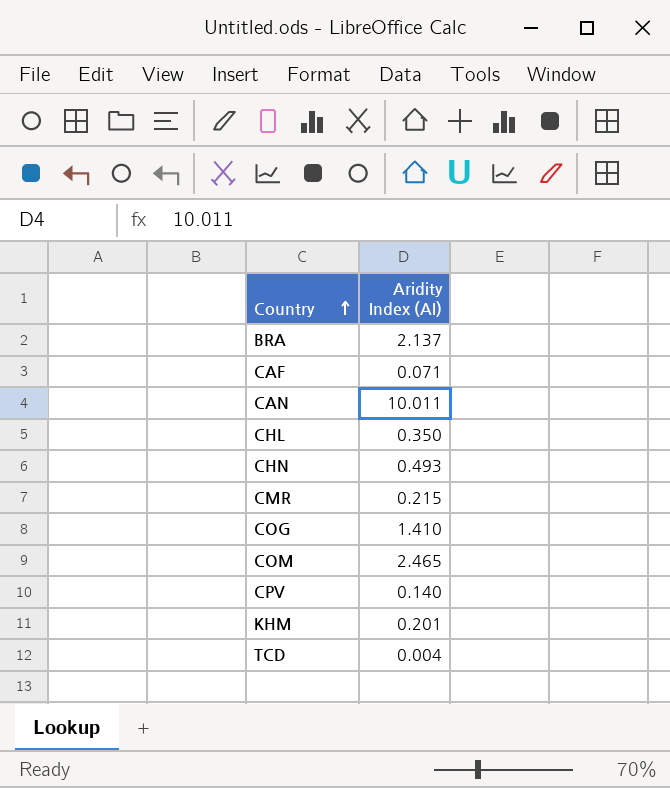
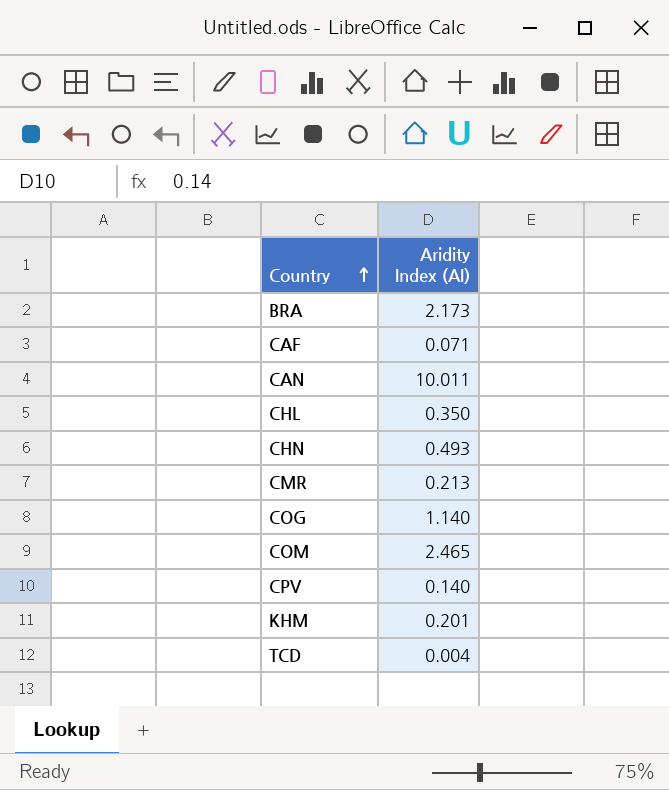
BRA | Aridity Index (AI): 2.137 -> 2.173
CMR | Aridity Index (AI): 0.215 -> 0.213
COG | Aridity Index (AI): 1.410 -> 1.140

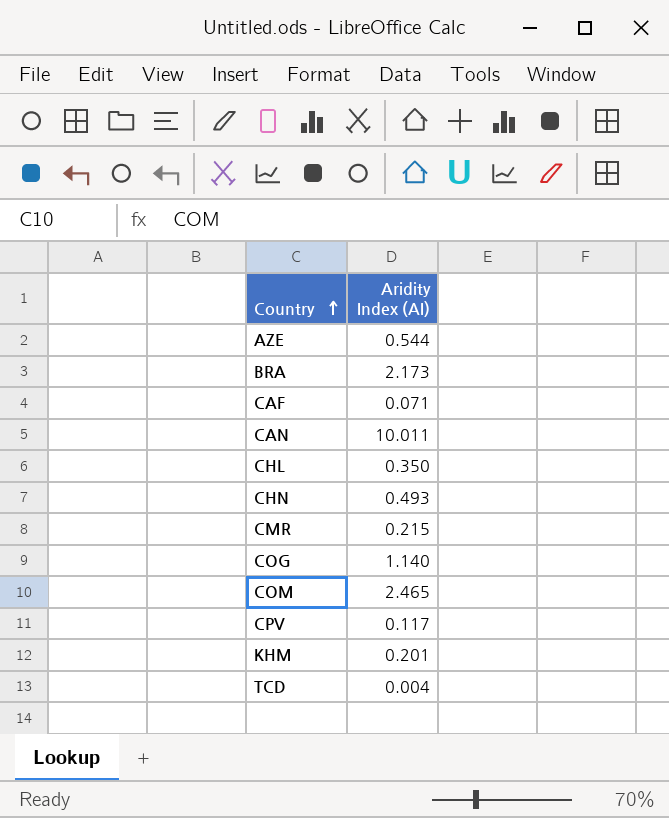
row AZE: none -> 0.544
CMR | Aridity Index (AI): 0.213 -> 0.215
CPV | Aridity Index (AI): 0.140 -> 0.117

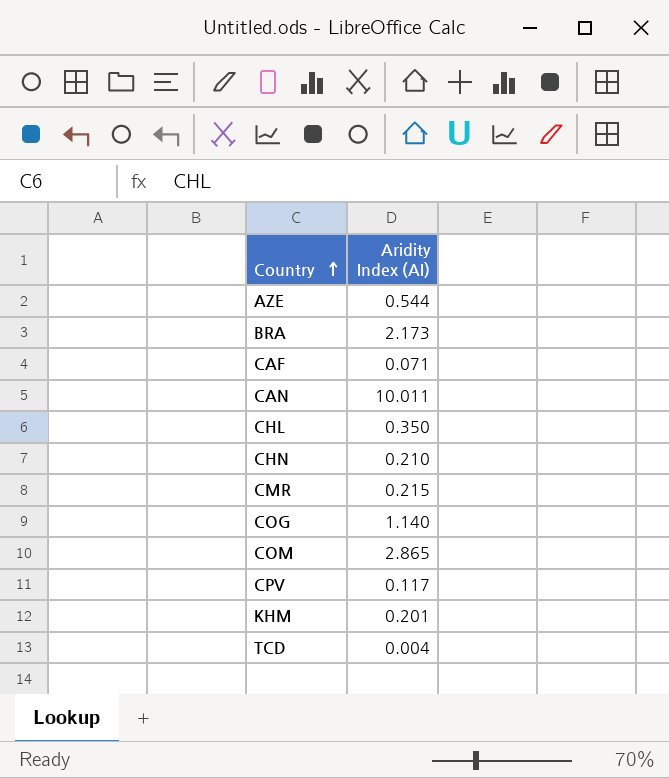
CHN | Aridity Index (AI): 0.493 -> 0.210
COM | Aridity Index (AI): 2.465 -> 2.865

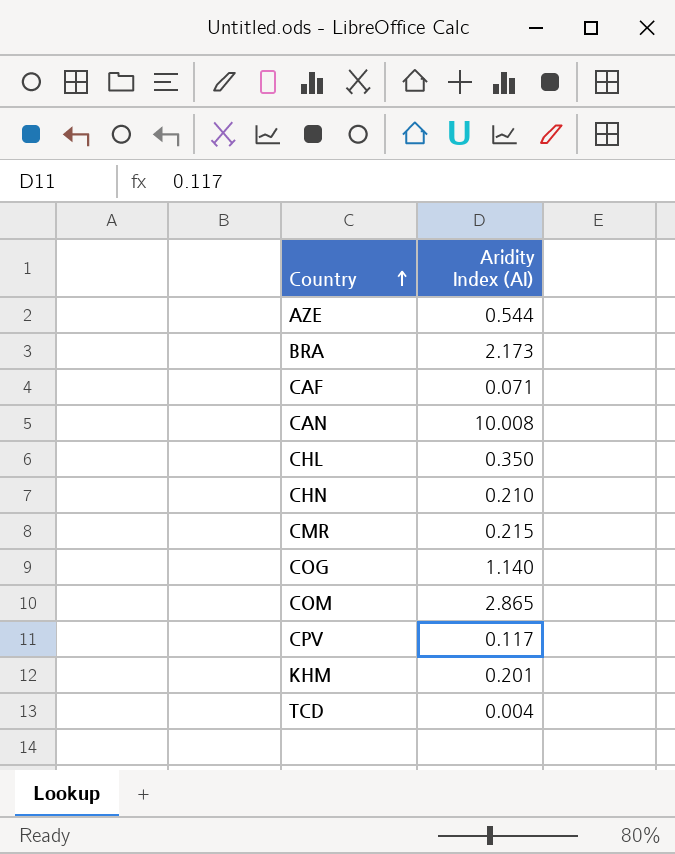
CAN | Aridity Index (AI): 10.011 -> 10.008

